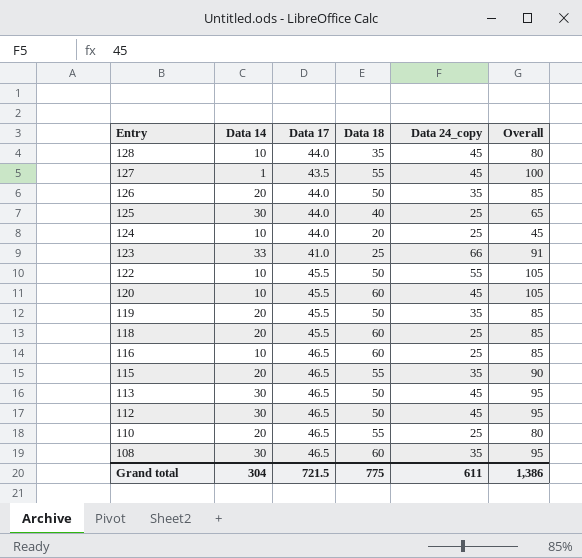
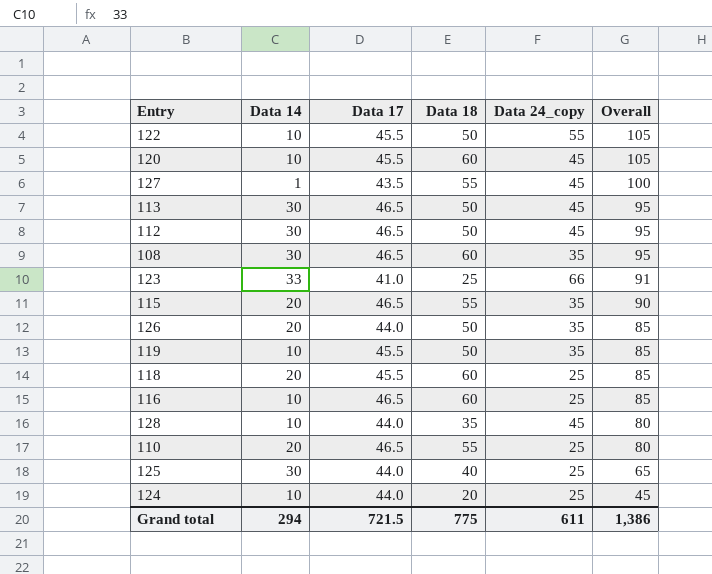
row order: Entry descending -> Overall descending
119 | Data 14: 20 -> 10
Grand total | Data 14: 304 -> 294

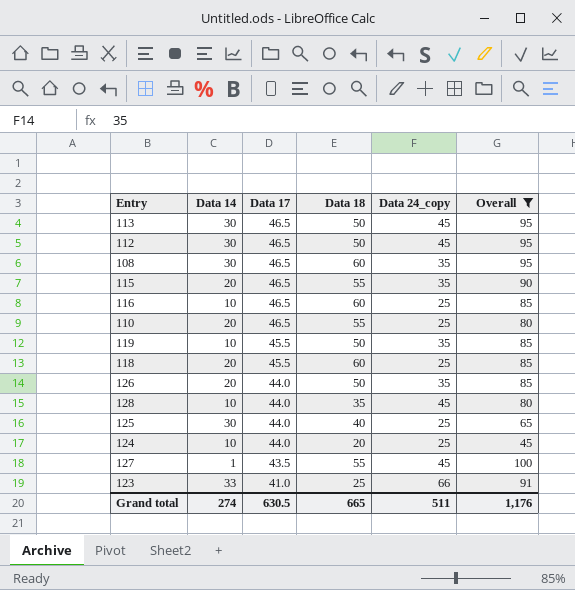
filter: none -> Overall != 105
row order: Overall descending -> Data 17 descending
Grand total | Data 14: 294 -> 274
Grand total | Data 17: 721.5 -> 630.5
Grand total | Data 18: 775 -> 665
Grand total | Data 24_copy: 611 -> 511
Grand total | Overall: 1,386 -> 1,176

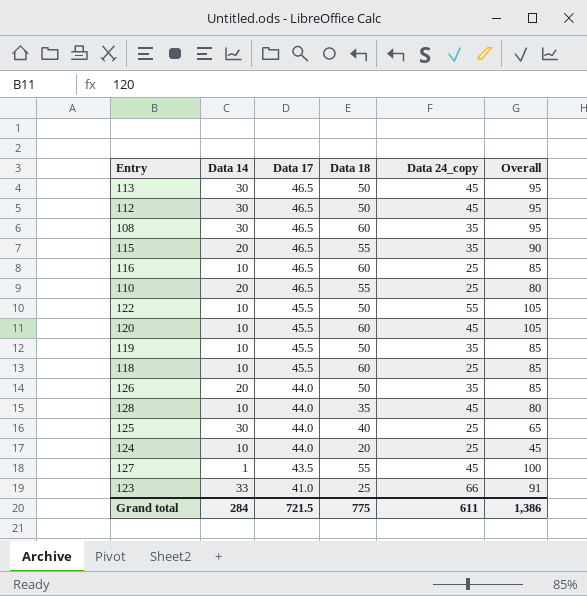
filter: Overall != 105 -> none
118 | Data 14: 20 -> 10
Grand total | Data 14: 274 -> 284
Grand total | Data 17: 630.5 -> 721.5
Grand total | Data 18: 665 -> 775
Grand total | Data 24_copy: 511 -> 611
Grand total | Overall: 1,176 -> 1,386

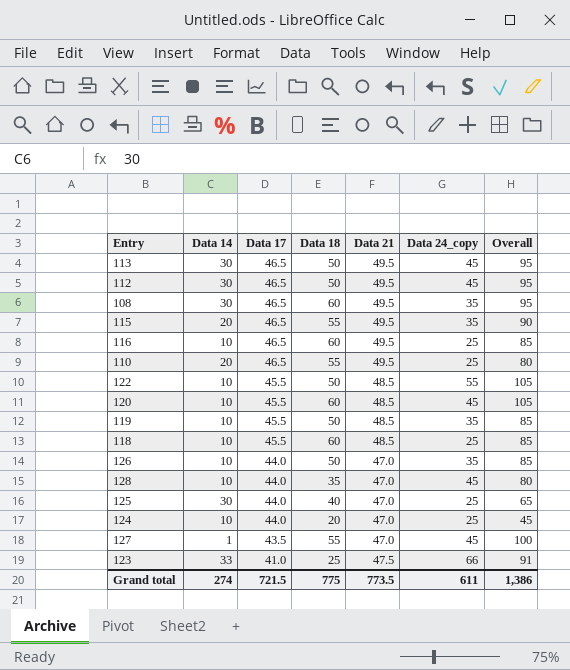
column Data 21 | position: none -> 5
126 | Data 14: 20 -> 10
Grand total | Data 14: 284 -> 274

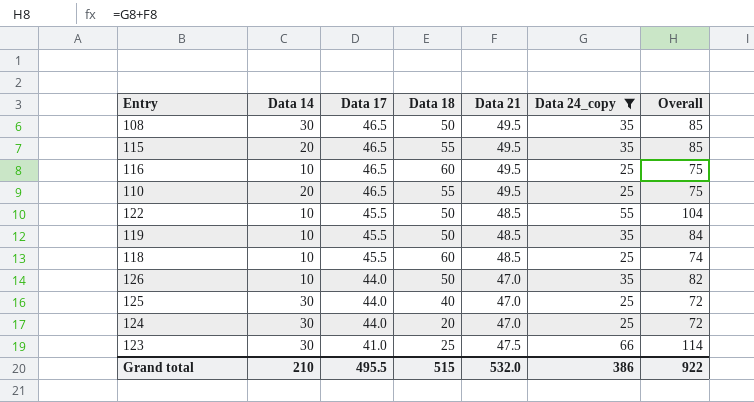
filter: none -> Data 24_copy != 45
column Overall | formula: [Data 18] + [Data 24_copy] -> [Data 21] + [Data 24_copy]
108 | Data 18: 60 -> 50
124 | Data 14: 10 -> 30
123 | Data 14: 33 -> 30
Grand total | Data 14: 274 -> 210
Grand total | Data 17: 721.5 -> 495.5
Grand total | Data 18: 775 -> 515
Grand total | Data 21: 773.5 -> 532.0
Grand total | Data 24_copy: 611 -> 386
Grand total | Overall: 1,386 -> 922

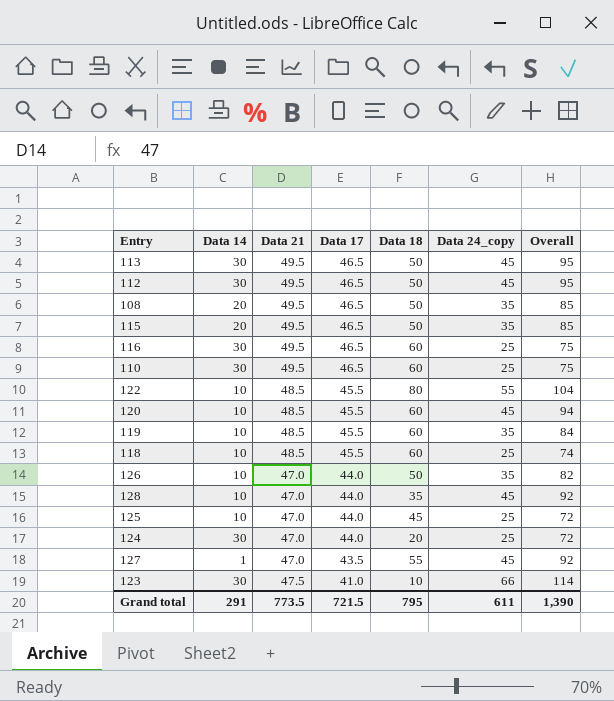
filter: Data 24_copy != 45 -> none
column Data 21 | position: 5 -> 3
108 | Data 14: 30 -> 20
115 | Data 18: 55 -> 50
116 | Data 14: 10 -> 30
110 | Data 14: 20 -> 30
110 | Data 18: 55 -> 60
122 | Data 18: 50 -> 80
119 | Data 18: 50 -> 60
125 | Data 14: 30 -> 10
125 | Data 18: 40 -> 45
123 | Data 18: 25 -> 10
Grand total | Data 14: 210 -> 291
Grand total | Data 21: 532.0 -> 773.5
Grand total | Data 17: 495.5 -> 721.5
Grand total | Data 18: 515 -> 795
Grand total | Data 24_copy: 386 -> 611
Grand total | Overall: 922 -> 1,390

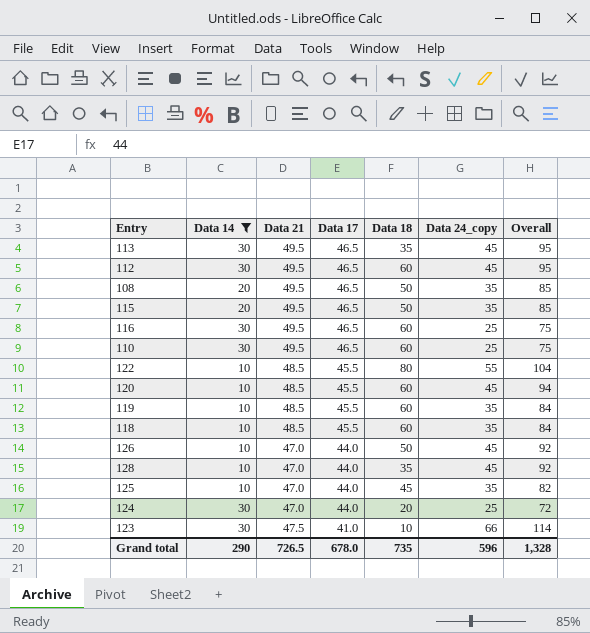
filter: none -> Data 14 != 1
113 | Data 18: 50 -> 35
112 | Data 18: 50 -> 60
118 | Data 24_copy: 25 -> 35
118 | Overall: 74 -> 84
126 | Data 24_copy: 35 -> 45
126 | Overall: 82 -> 92
125 | Data 24_copy: 25 -> 35
125 | Overall: 72 -> 82
Grand total | Data 14: 291 -> 290
Grand total | Data 21: 773.5 -> 726.5
Grand total | Data 17: 721.5 -> 678.0
Grand total | Data 18: 795 -> 735
Grand total | Data 24_copy: 611 -> 596
Grand total | Overall: 1,390 -> 1,328

